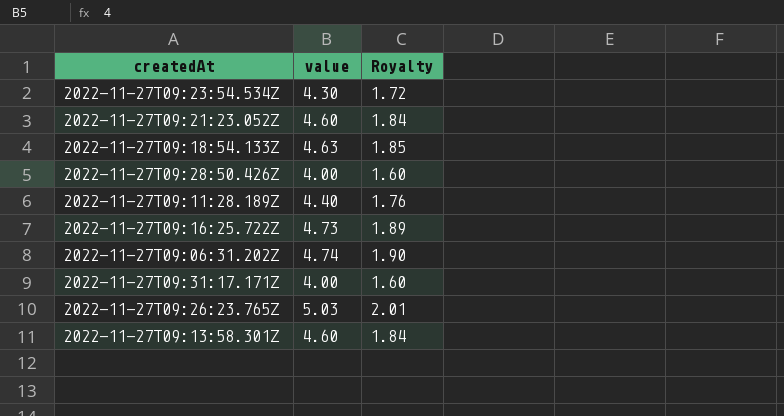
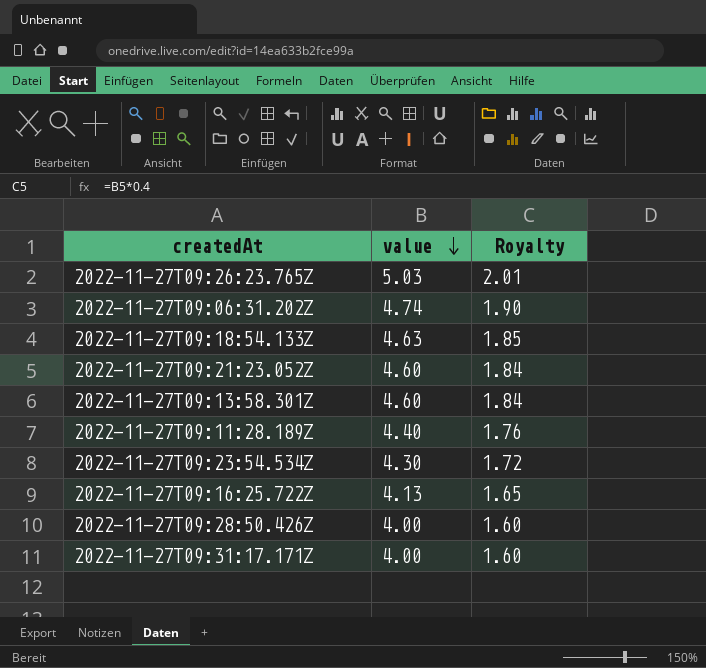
row order: none -> value descending
2022-11-27T09:16:25.722Z | value: 4.73 -> 4.13
2022-11-27T09:16:25.722Z | Royalty: 1.89 -> 1.65

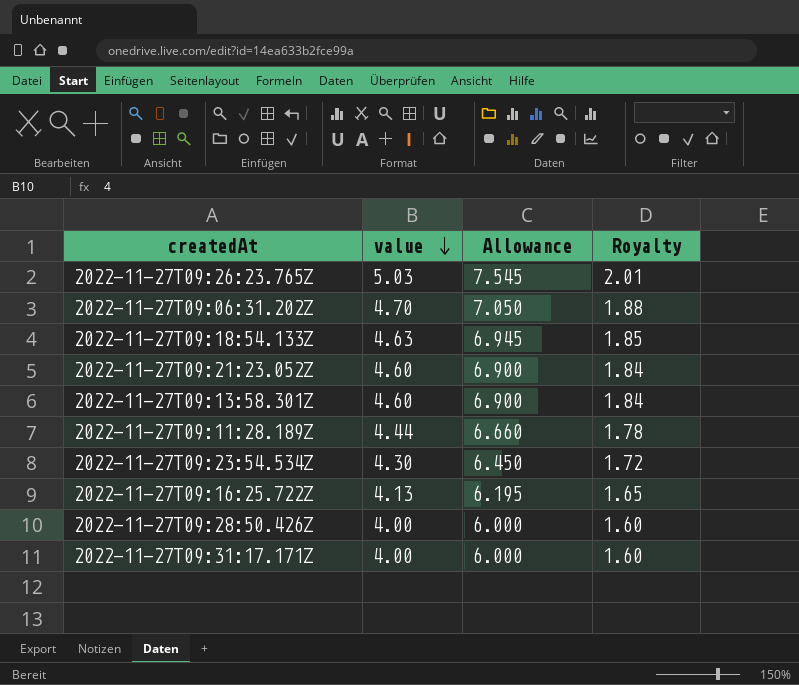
column Allowance | formula: none -> [value] * 1.5
2022-11-27T09:06:31.202Z | value: 4.74 -> 4.70
2022-11-27T09:06:31.202Z | Royalty: 1.90 -> 1.88
2022-11-27T09:11:28.189Z | value: 4.40 -> 4.44
2022-11-27T09:11:28.189Z | Royalty: 1.76 -> 1.78

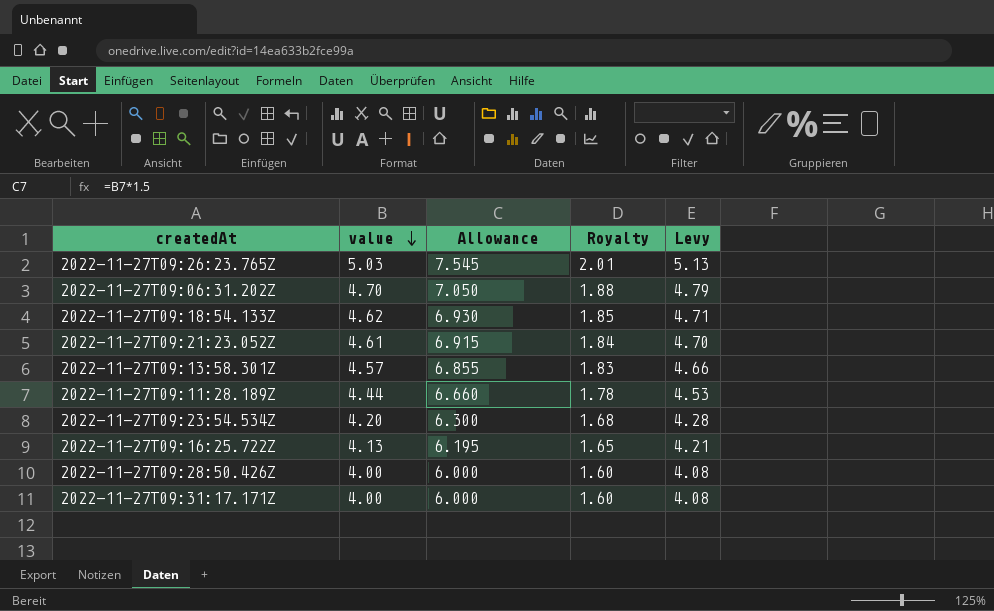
column Levy | formula: none -> [value] * 1.02
2022-11-27T09:18:54.133Z | value: 4.63 -> 4.62
2022-11-27T09:18:54.133Z | Allowance: 6.945 -> 6.930
2022-11-27T09:21:23.052Z | value: 4.60 -> 4.61
2022-11-27T09:21:23.052Z | Allowance: 6.900 -> 6.915
2022-11-27T09:13:58.301Z | value: 4.60 -> 4.57
2022-11-27T09:13:58.301Z | Allowance: 6.900 -> 6.855
2022-11-27T09:13:58.301Z | Royalty: 1.84 -> 1.83
2022-11-27T09:23:54.534Z | value: 4.30 -> 4.20
2022-11-27T09:23:54.534Z | Allowance: 6.450 -> 6.300
2022-11-27T09:23:54.534Z | Royalty: 1.72 -> 1.68

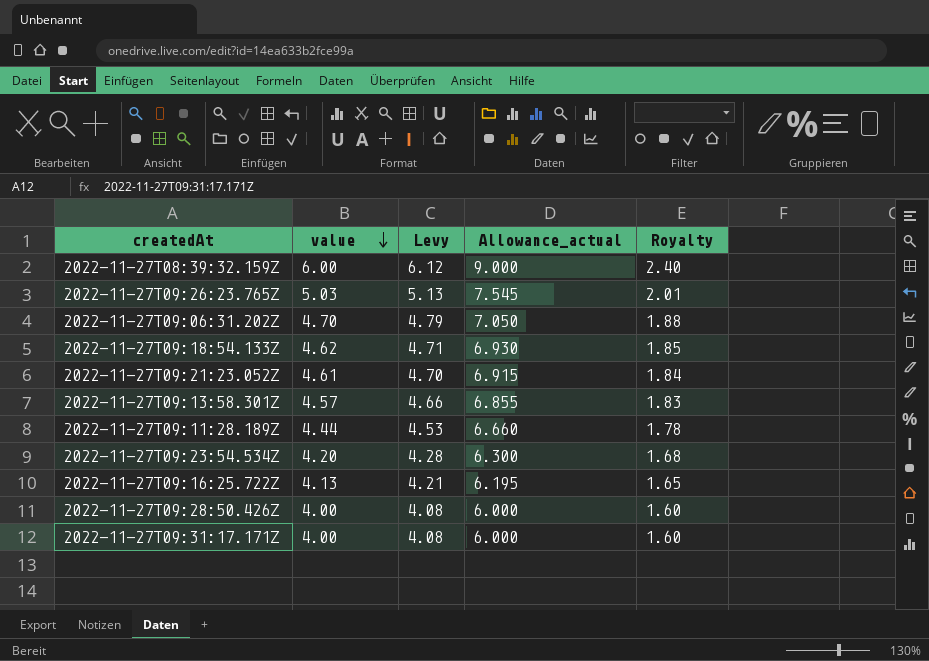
column Levy | position: 5 -> 3
column name: Allowance -> Allowance_actual
row 2022-11-27T08:39:32.159Z: none -> 6.00 | 6.12 | 9.000 | 2.40

